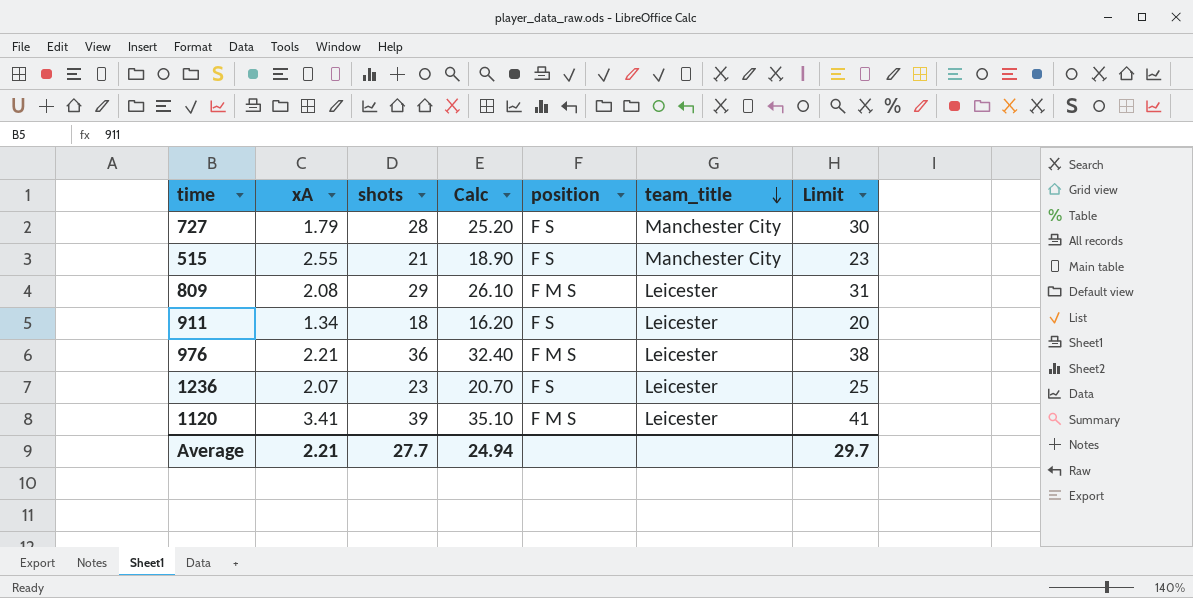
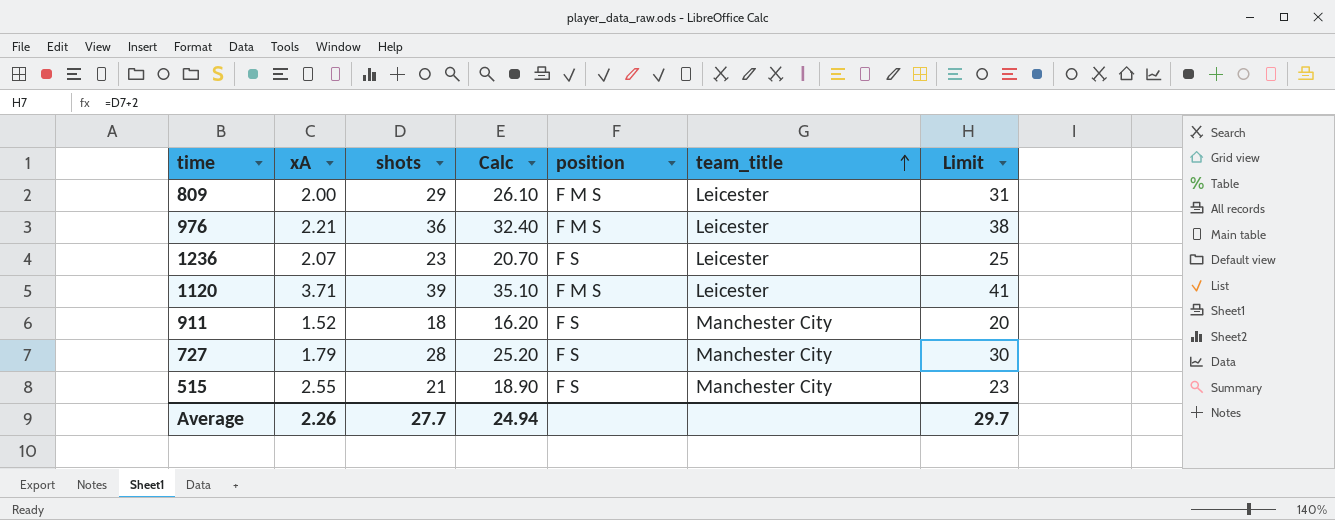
row order: team_title descending -> team_title ascending
809 | xA: 2.08 -> 2.00
1120 | xA: 3.41 -> 3.71
911 | xA: 1.34 -> 1.52
911 | team_title: Leicester -> Manchester City
Average | xA: 2.21 -> 2.26

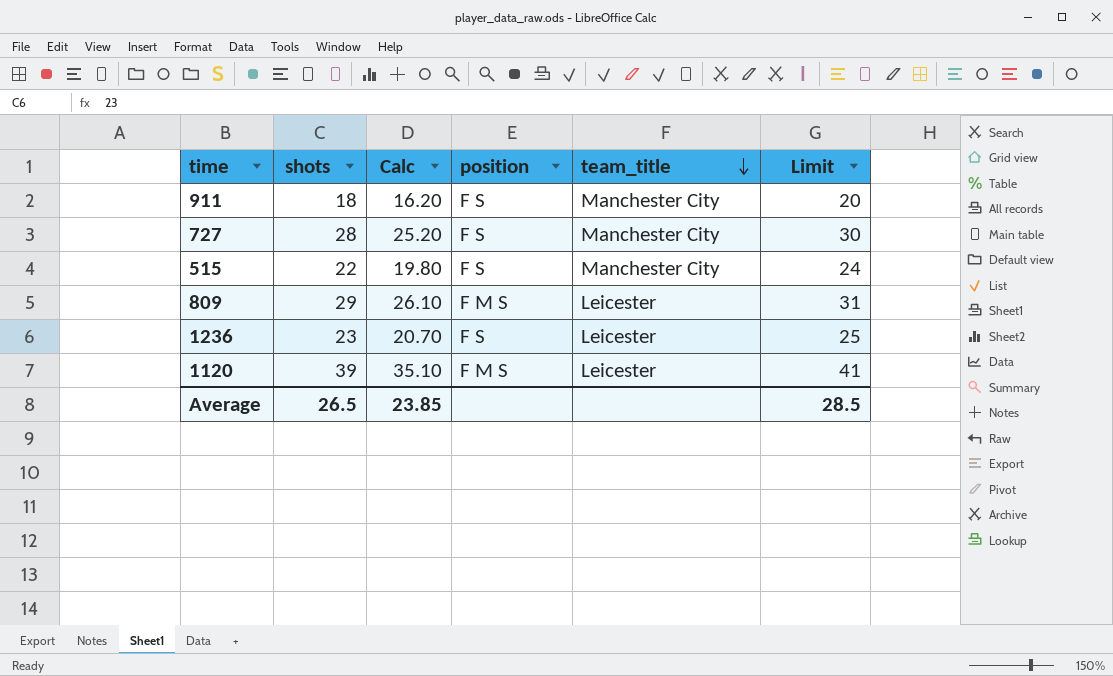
row order: team_title ascending -> team_title descending
column xA | position: 2 -> none
row 976: 2.21 | 36 | 32.40 | F M S | Leicester | 38 -> none
515 | shots: 21 -> 22
515 | Calc: 18.90 -> 19.80
515 | Limit: 23 -> 24
Average | shots: 27.7 -> 26.5
Average | Calc: 24.94 -> 23.85
Average | Limit: 29.7 -> 28.5

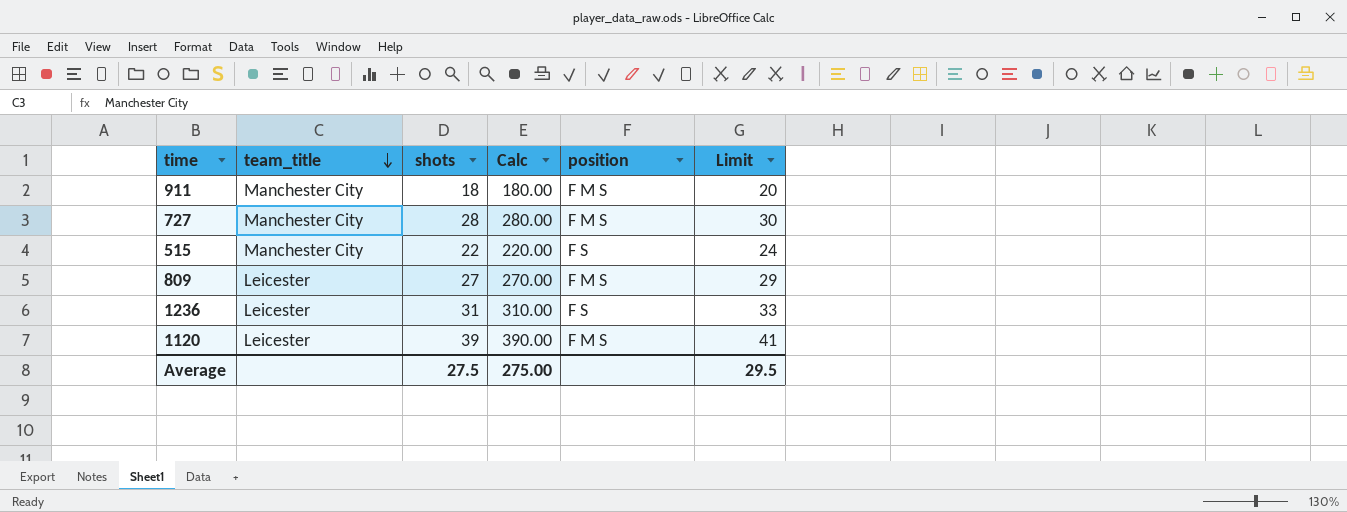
column team_title | position: 5 -> 2
column Calc | formula: [shots] * 0.9 -> [shots] * 10
911 | position: F S -> F M S
727 | position: F S -> F M S
809 | shots: 29 -> 27
809 | Limit: 31 -> 29
1236 | shots: 23 -> 31
1236 | Limit: 25 -> 33
Average | shots: 26.5 -> 27.5
Average | Calc: 23.85 -> 275.00
Average | Limit: 28.5 -> 29.5

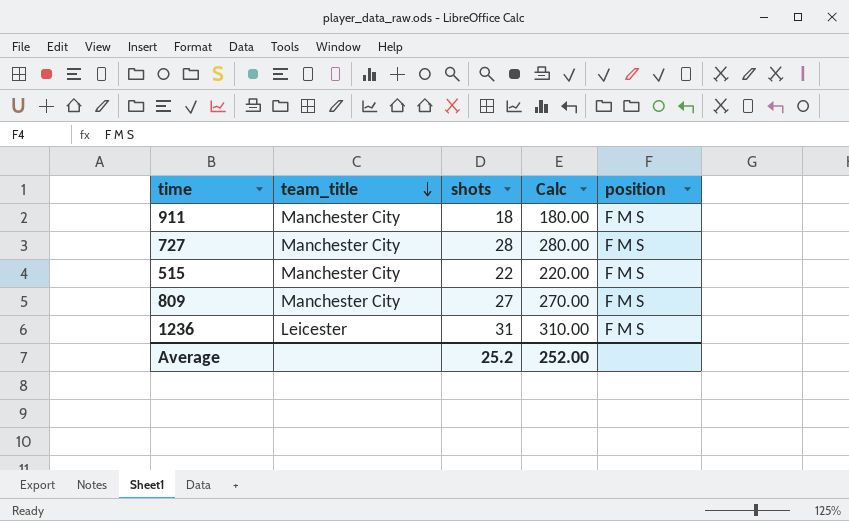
column Limit | formula: [shots] + 2 -> none
row 1120: Leicester | 39 | 390.00 | F M S | 41 -> none
515 | position: F S -> F M S
809 | team_title: Leicester -> Manchester City
1236 | position: F S -> F M S
Average | shots: 27.5 -> 25.2
Average | Calc: 275.00 -> 252.00

